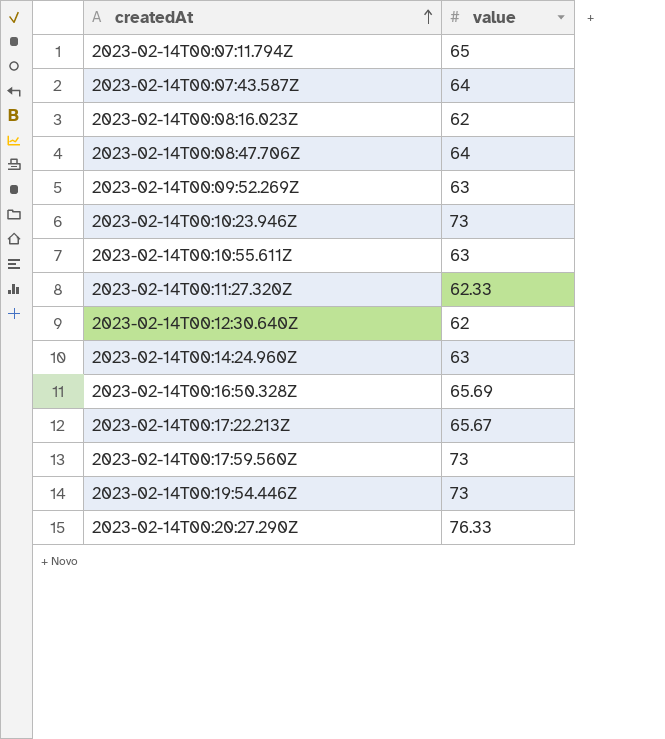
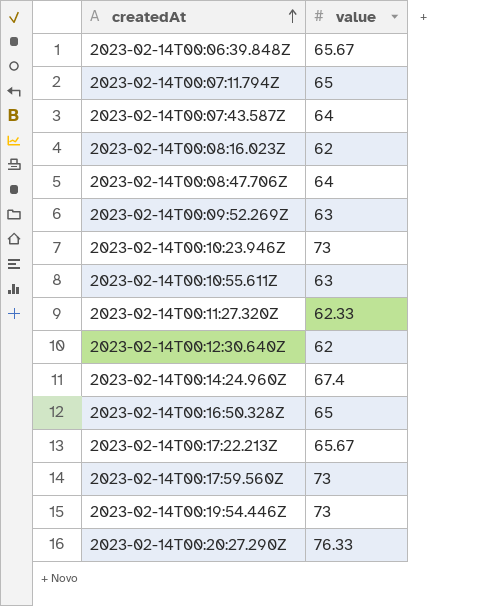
row 2023-02-14T00:06:39.848Z: none -> 65.67
2023-02-14T00:14:24.960Z | value: 63 -> 67.4
2023-02-14T00:16:50.328Z | value: 65.69 -> 65

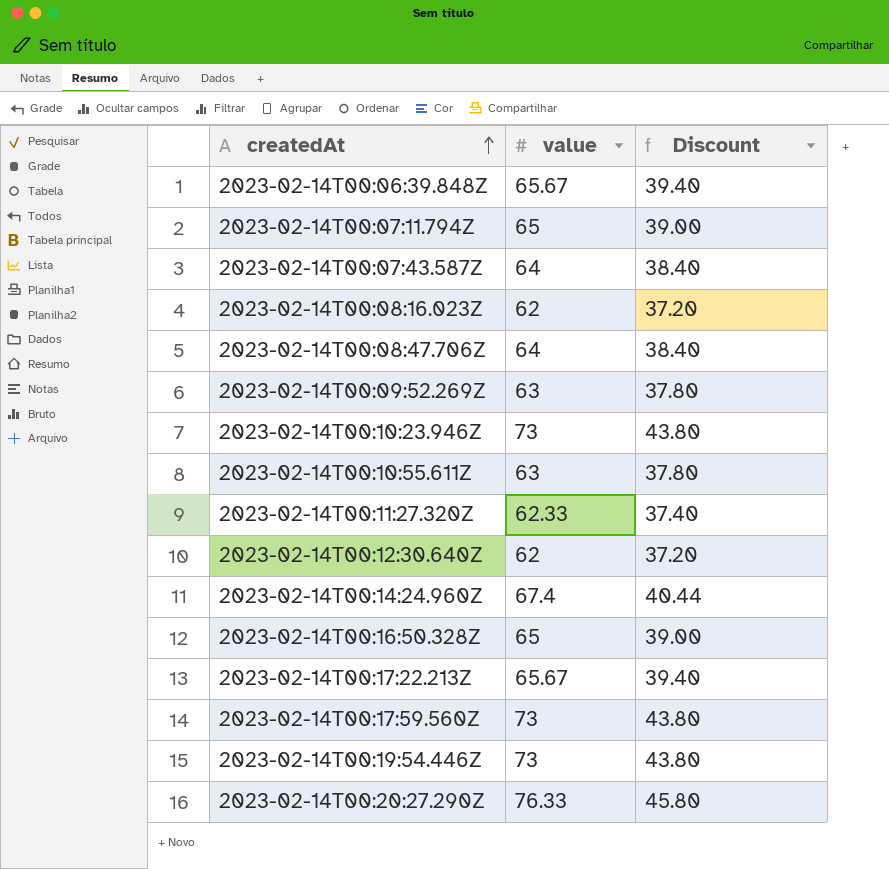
column Discount | formula: none -> [value] * 0.6

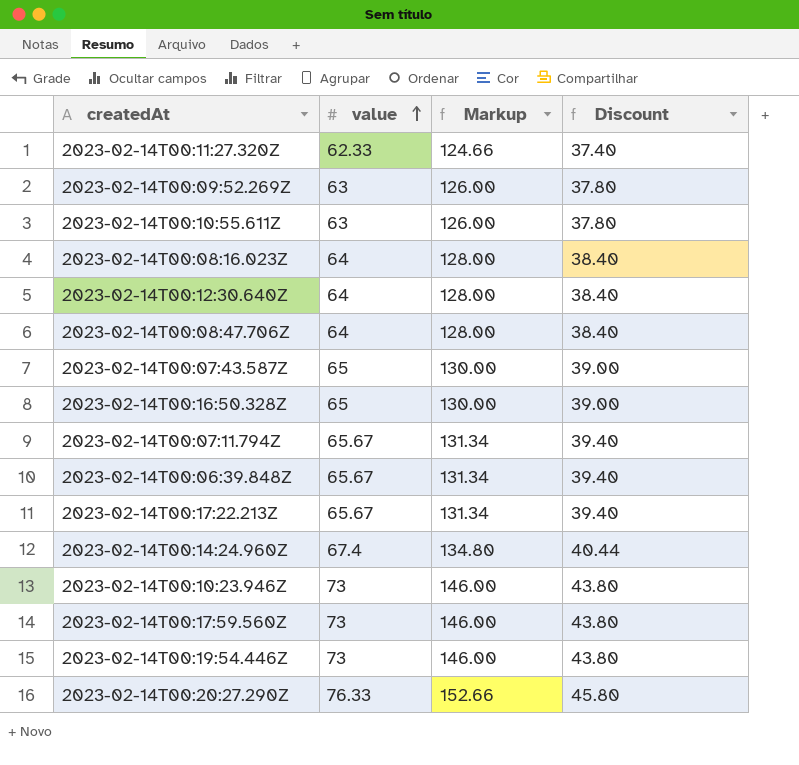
row order: createdAt ascending -> value ascending
column Markup | formula: none -> [value] * 2
2023-02-14T00:08:16.023Z | value: 62 -> 64
2023-02-14T00:08:16.023Z | Discount: 37.20 -> 38.40
2023-02-14T00:12:30.640Z | value: 62 -> 64
2023-02-14T00:12:30.640Z | Discount: 37.20 -> 38.40
2023-02-14T00:07:43.587Z | value: 64 -> 65
2023-02-14T00:07:43.587Z | Discount: 38.40 -> 39.00
2023-02-14T00:07:11.794Z | value: 65 -> 65.67
2023-02-14T00:07:11.794Z | Discount: 39.00 -> 39.40

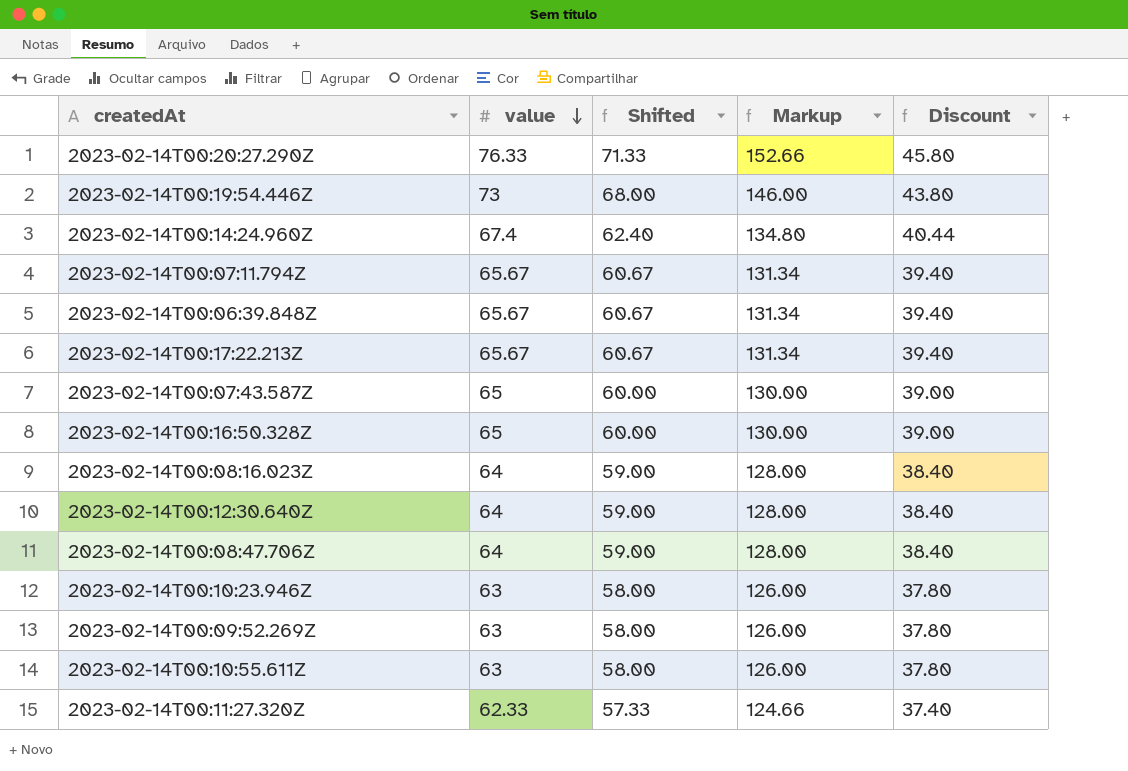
row order: value ascending -> value descending
column Shifted | formula: none -> [value] - 5
row 2023-02-14T00:17:59.560Z: 73 | 146.00 | 43.80 -> none
2023-02-14T00:10:23.946Z | value: 73 -> 63
2023-02-14T00:10:23.946Z | Markup: 146.00 -> 126.00
2023-02-14T00:10:23.946Z | Discount: 43.80 -> 37.80

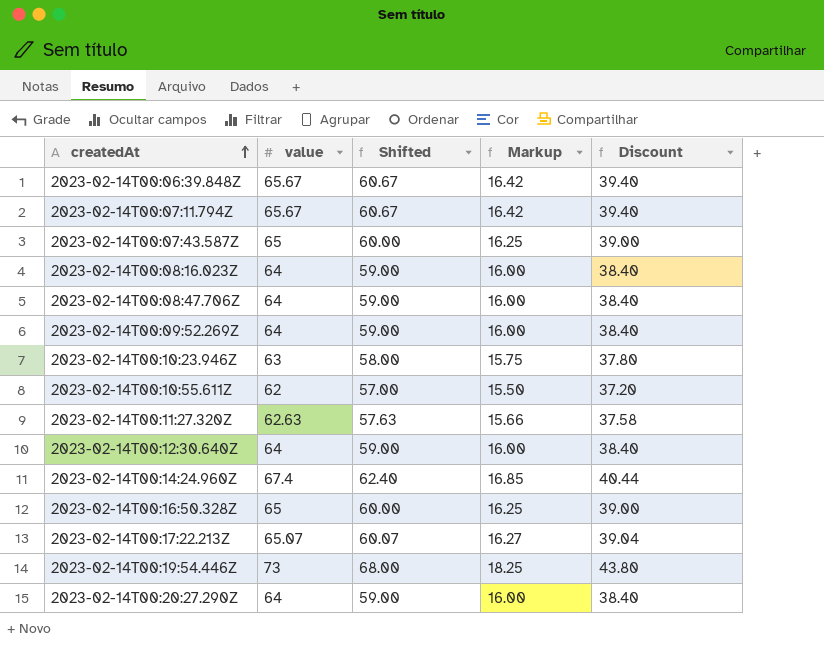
row order: value descending -> createdAt ascending
column Markup | formula: [value] * 2 -> [value] * 0.25
2023-02-14T00:09:52.269Z | value: 63 -> 64
2023-02-14T00:09:52.269Z | Shifted: 58.00 -> 59.00
2023-02-14T00:09:52.269Z | Discount: 37.80 -> 38.40
2023-02-14T00:10:55.611Z | value: 63 -> 62
2023-02-14T00:10:55.611Z | Shifted: 58.00 -> 57.00
2023-02-14T00:10:55.611Z | Discount: 37.80 -> 37.20
2023-02-14T00:11:27.320Z | value: 62.33 -> 62.63
2023-02-14T00:11:27.320Z | Shifted: 57.33 -> 57.63
2023-02-14T00:11:27.320Z | Discount: 37.40 -> 37.58
2023-02-14T00:17:22.213Z | value: 65.67 -> 65.07
2023-02-14T00:17:22.213Z | Shifted: 60.67 -> 60.07
2023-02-14T00:17:22.213Z | Discount: 39.40 -> 39.04
2023-02-14T00:20:27.290Z | value: 76.33 -> 64
2023-02-14T00:20:27.290Z | Shifted: 71.33 -> 59.00
2023-02-14T00:20:27.290Z | Discount: 45.80 -> 38.40

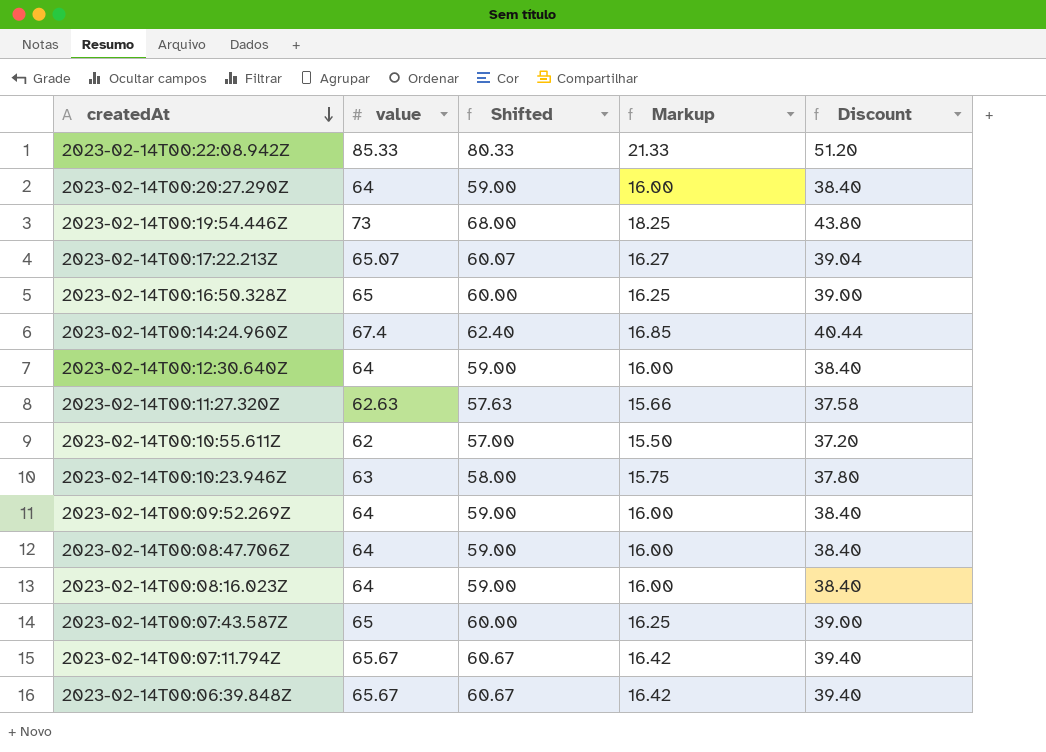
row order: createdAt ascending -> createdAt descending
row 2023-02-14T00:22:08.942Z: none -> 85.33 | 80.33 | 21.33 | 51.20

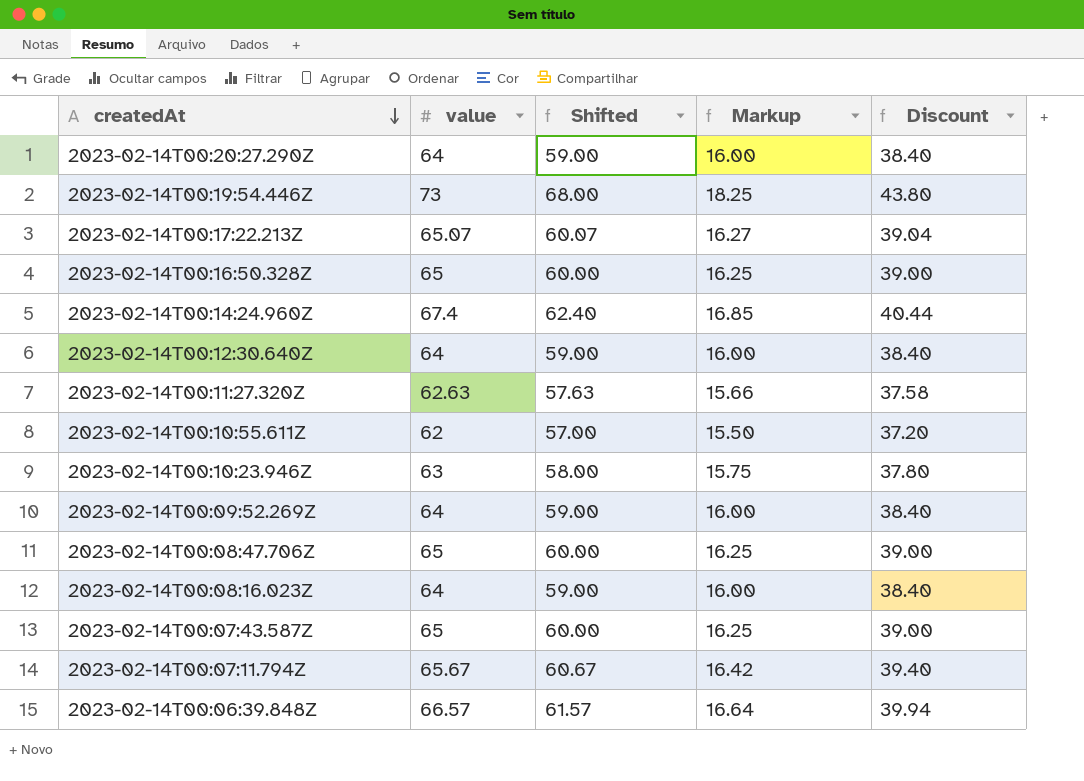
row 2023-02-14T00:22:08.942Z: 85.33 | 80.33 | 21.33 | 51.20 -> none
2023-02-14T00:08:47.706Z | value: 64 -> 65
2023-02-14T00:08:47.706Z | Shifted: 59.00 -> 60.00
2023-02-14T00:08:47.706Z | Markup: 16.00 -> 16.25
2023-02-14T00:08:47.706Z | Discount: 38.40 -> 39.00
2023-02-14T00:06:39.848Z | value: 65.67 -> 66.57
2023-02-14T00:06:39.848Z | Shifted: 60.67 -> 61.57
2023-02-14T00:06:39.848Z | Markup: 16.42 -> 16.64
2023-02-14T00:06:39.848Z | Discount: 39.40 -> 39.94

